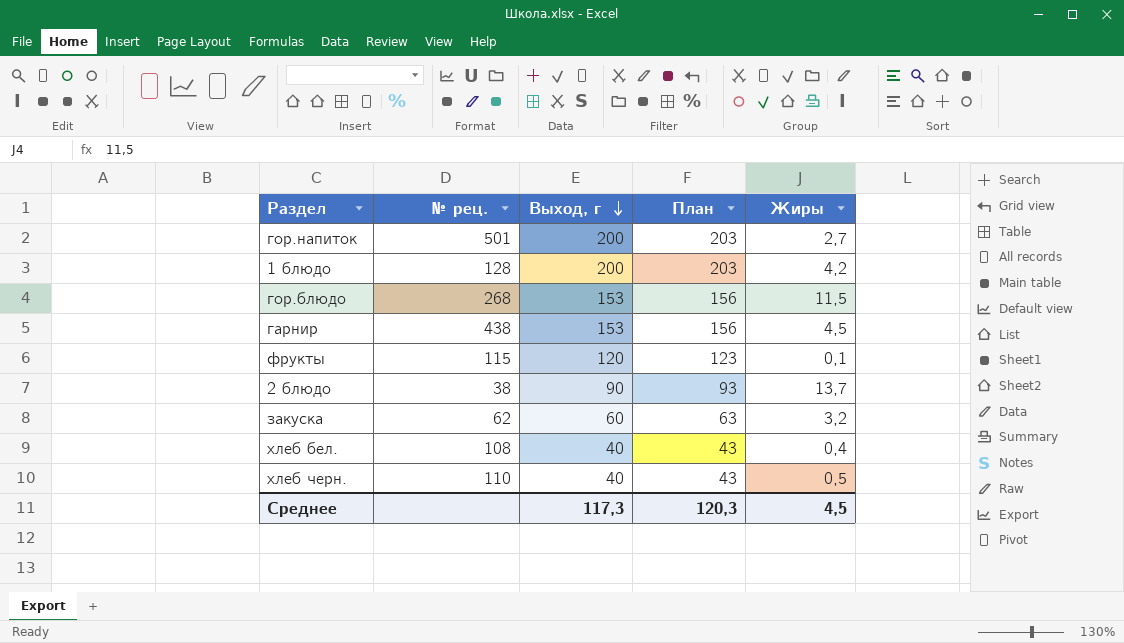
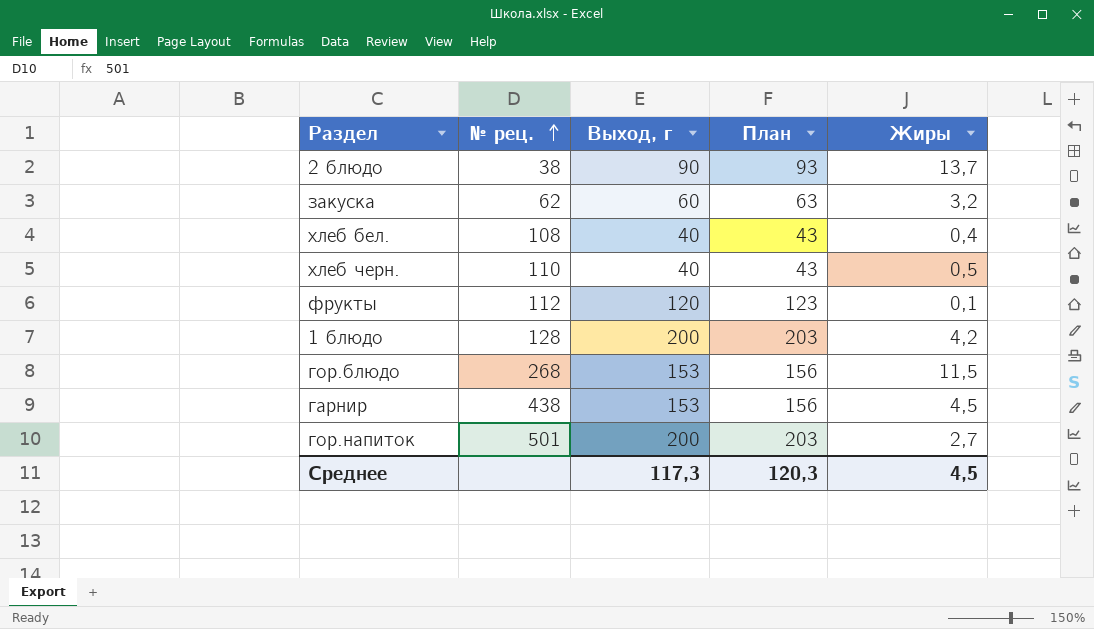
row order: Выход, г descending -> № рец. ascending
фрукты | № рец.: 115 -> 112

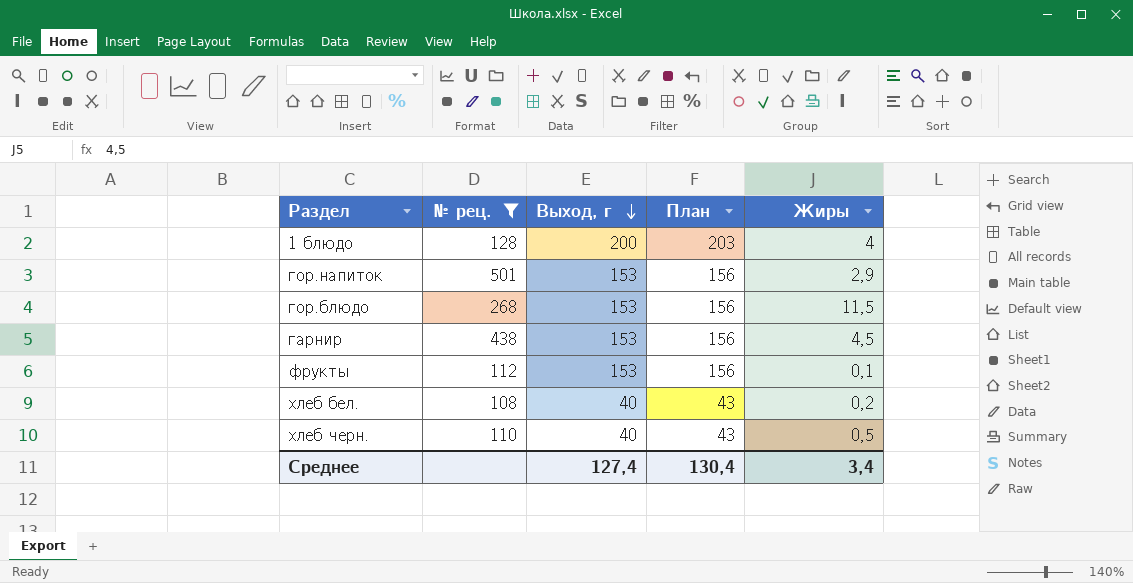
filter: none -> № рец. >= 108
row order: № рец. ascending -> Выход, г descending
1 блюдо | Жиры: 4,2 -> 4
гор.напиток | Выход, г: 200 -> 153
гор.напиток | План: 203 -> 156
гор.напиток | Жиры: 2,7 -> 2,9
фрукты | Выход, г: 120 -> 153
фрукты | План: 123 -> 156
хлеб бел. | Жиры: 0,4 -> 0,2
Среднее | Выход, г: 117,3 -> 127,4
Среднее | План: 120,3 -> 130,4
Среднее | Жиры: 4,5 -> 3,4

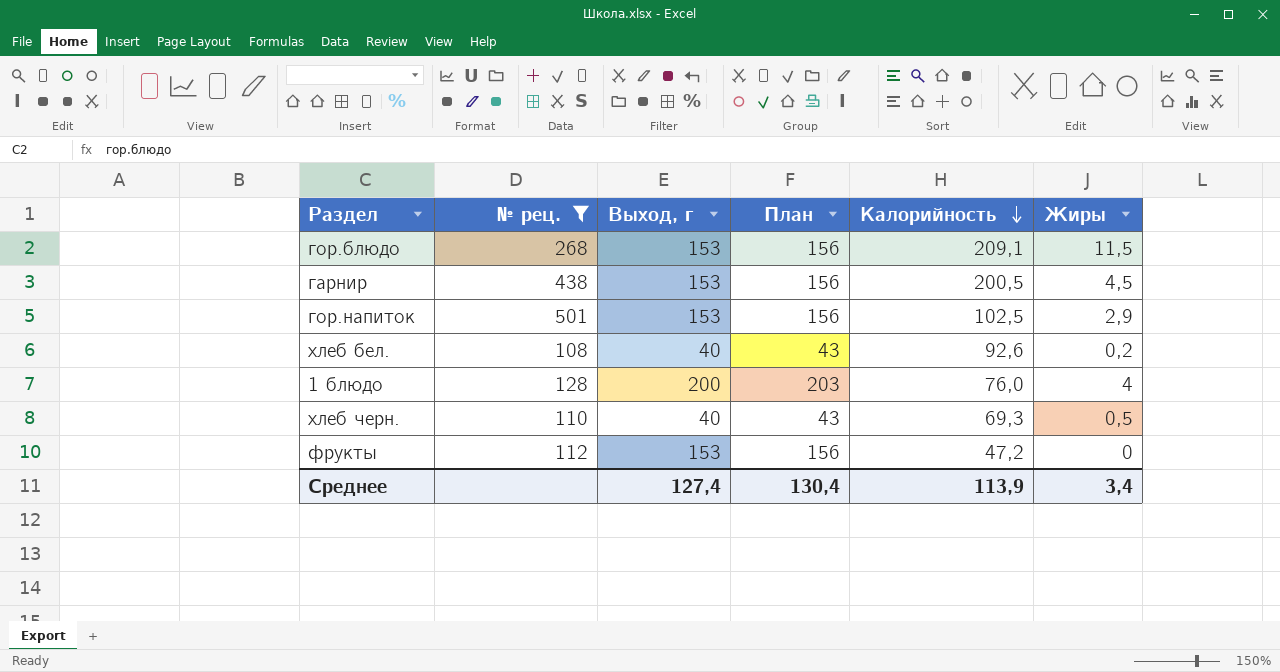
row order: Выход, г descending -> Калорийность descending
column Калорийность | position: none -> 5
фрукты | Жиры: 0,1 -> 0

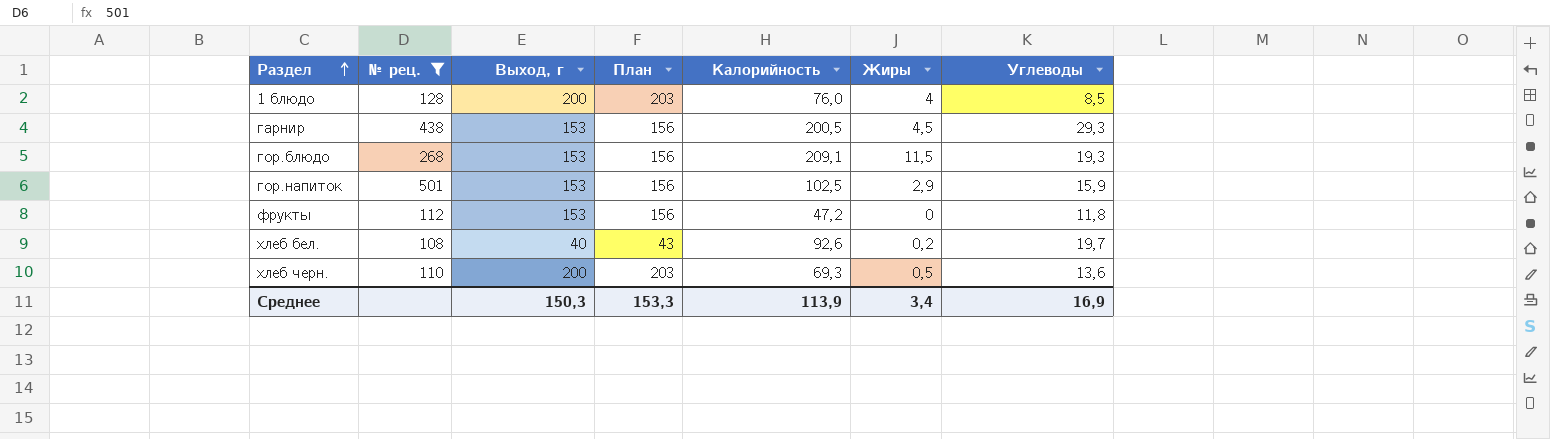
row order: Калорийность descending -> Раздел ascending
column Углеводы | position: none -> 7
хлеб черн. | Выход, г: 40 -> 200
хлеб черн. | План: 43 -> 203
Среднее | Выход, г: 127,4 -> 150,3
Среднее | План: 130,4 -> 153,3

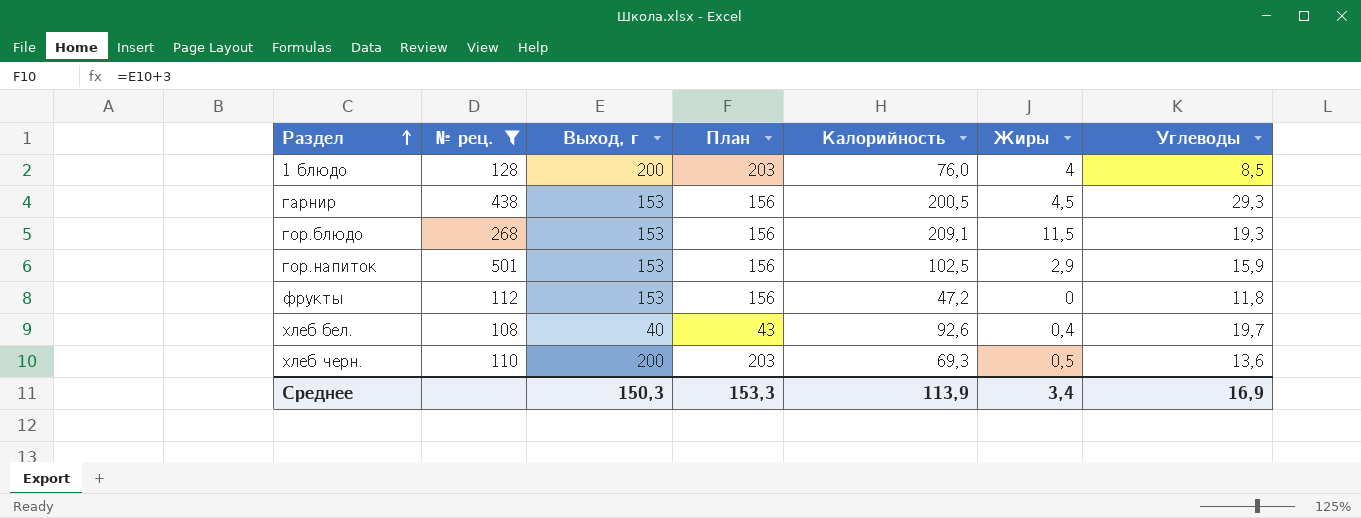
хлеб бел. | Жиры: 0,2 -> 0,4

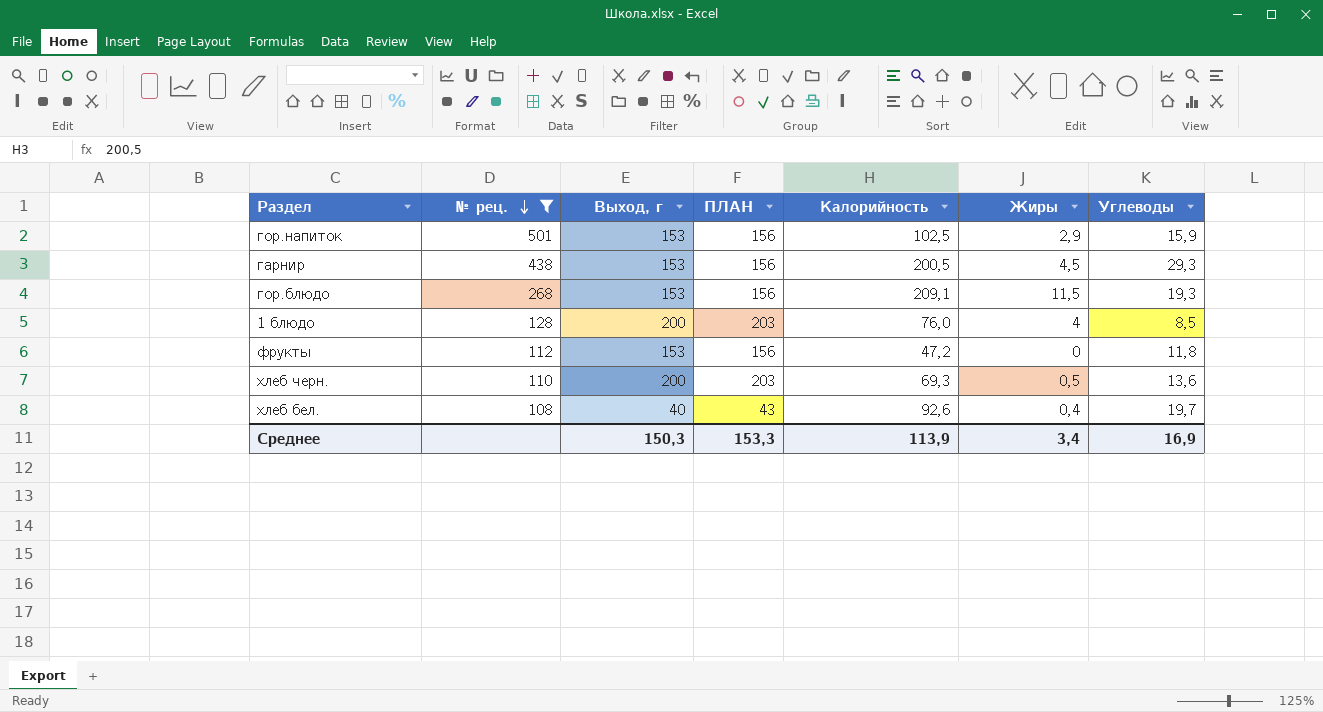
row order: Раздел ascending -> № рец. descending
column name: План -> ПЛАН

